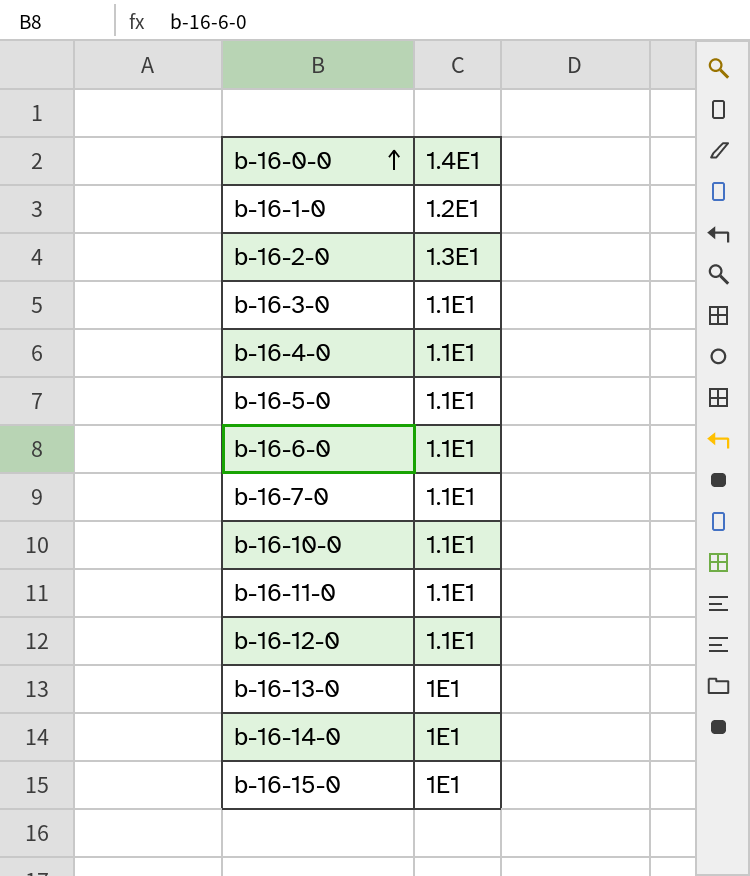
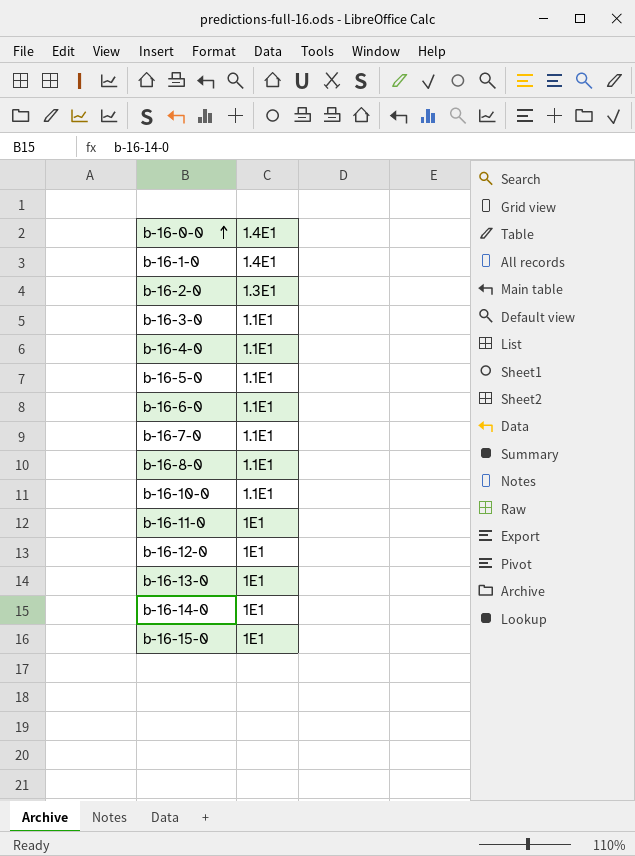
b-16-1-0 | 1.4E1: 1.2E1 -> 1.4E1
row b-16-8-0: none -> 1.1E1
b-16-11-0 | 1.4E1: 1.1E1 -> 1E1
b-16-12-0 | 1.4E1: 1.1E1 -> 1E1

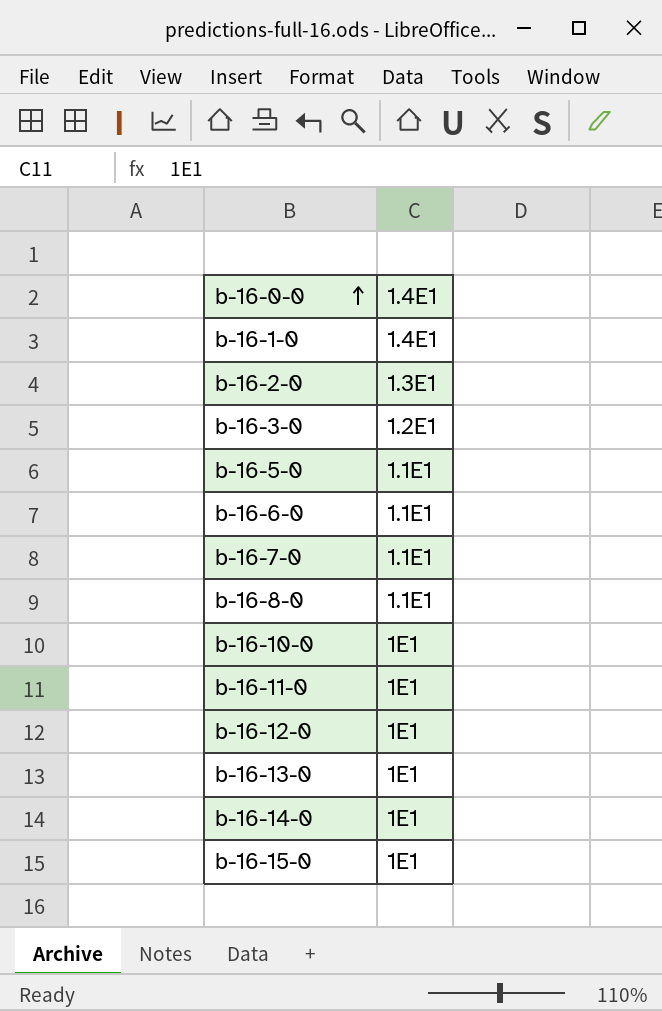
row b-16-4-0: 1.1E1 -> none
b-16-3-0 | 1.4E1: 1.1E1 -> 1.2E1
b-16-10-0 | 1.4E1: 1.1E1 -> 1E1

